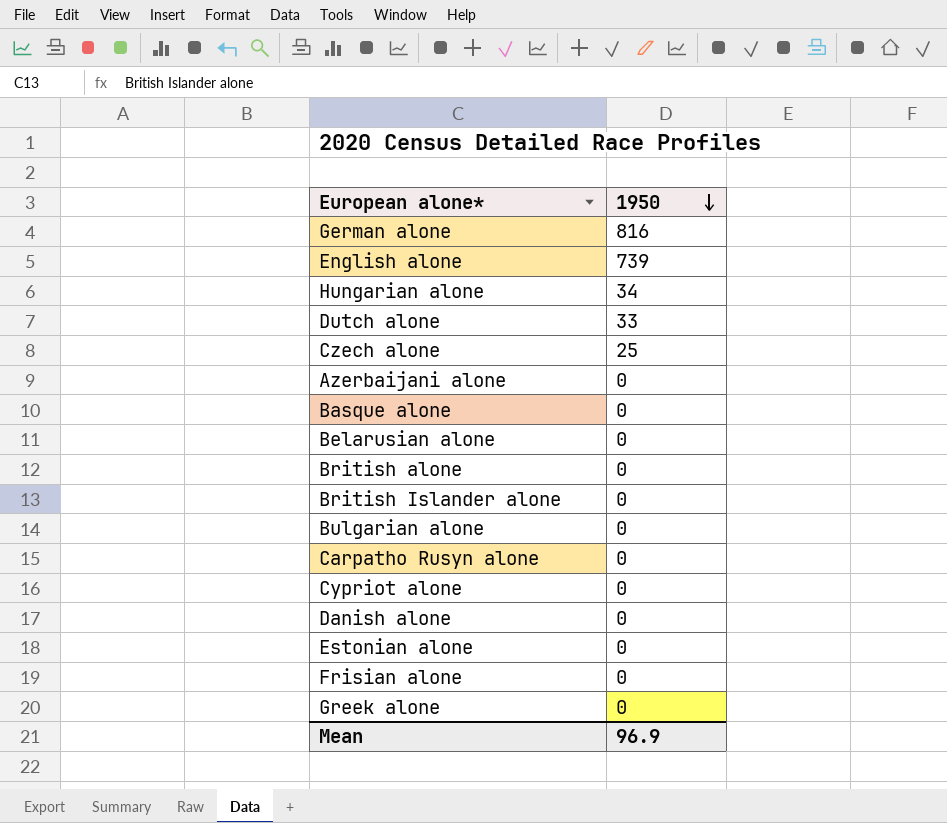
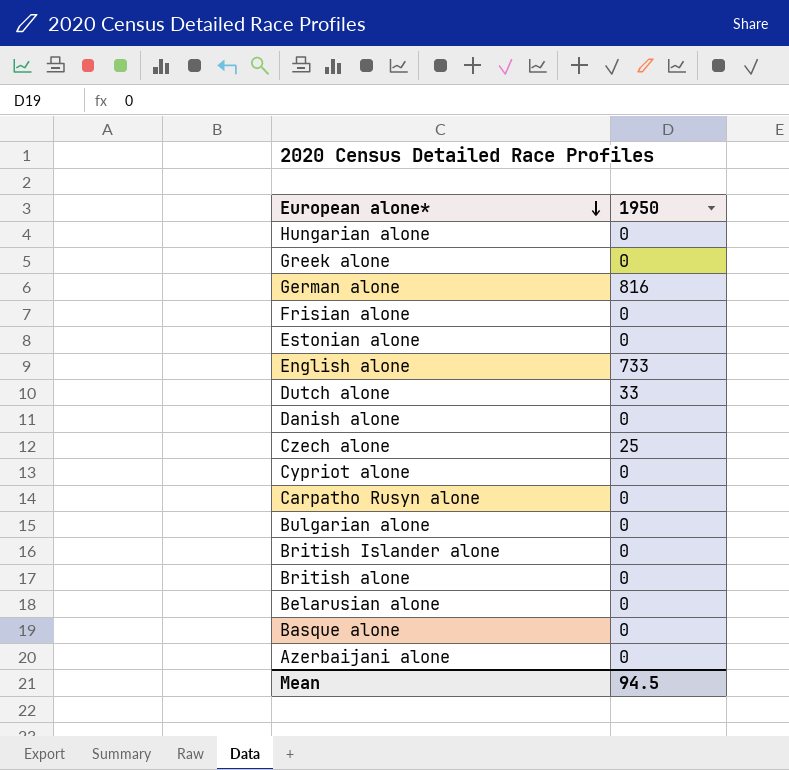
row order: 1950 descending -> European alone* descending
Hungarian alone | 1950: 34 -> 0
English alone | 1950: 739 -> 733
Mean | 1950: 96.9 -> 94.5

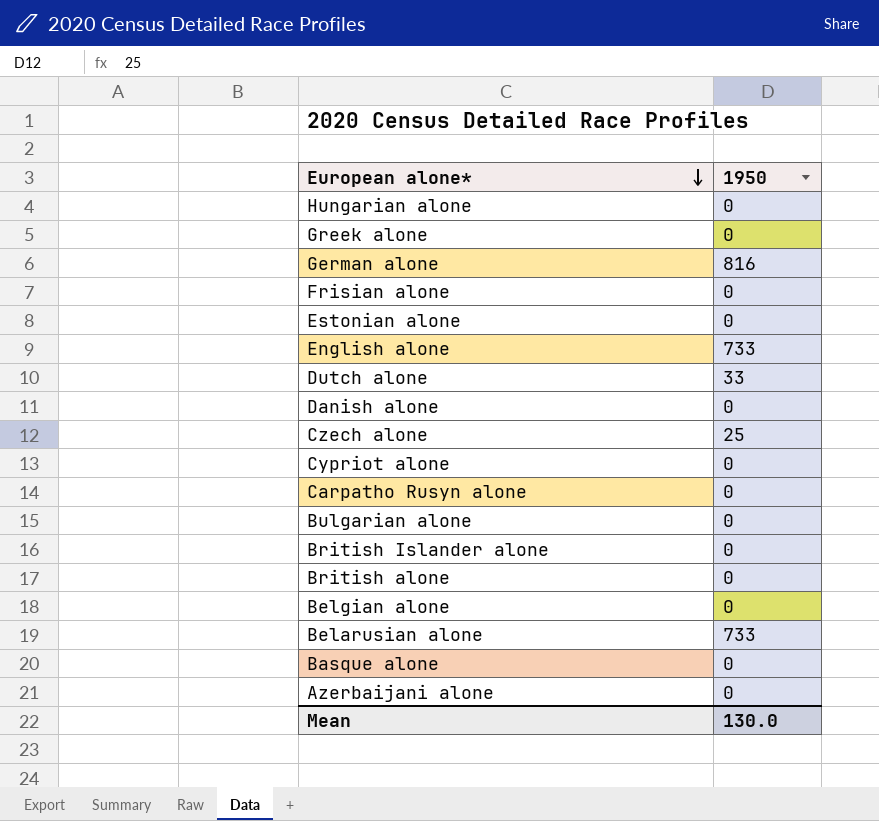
row Belgian alone: none -> 0
Belarusian alone | 1950: 0 -> 733
Mean | 1950: 94.5 -> 130.0

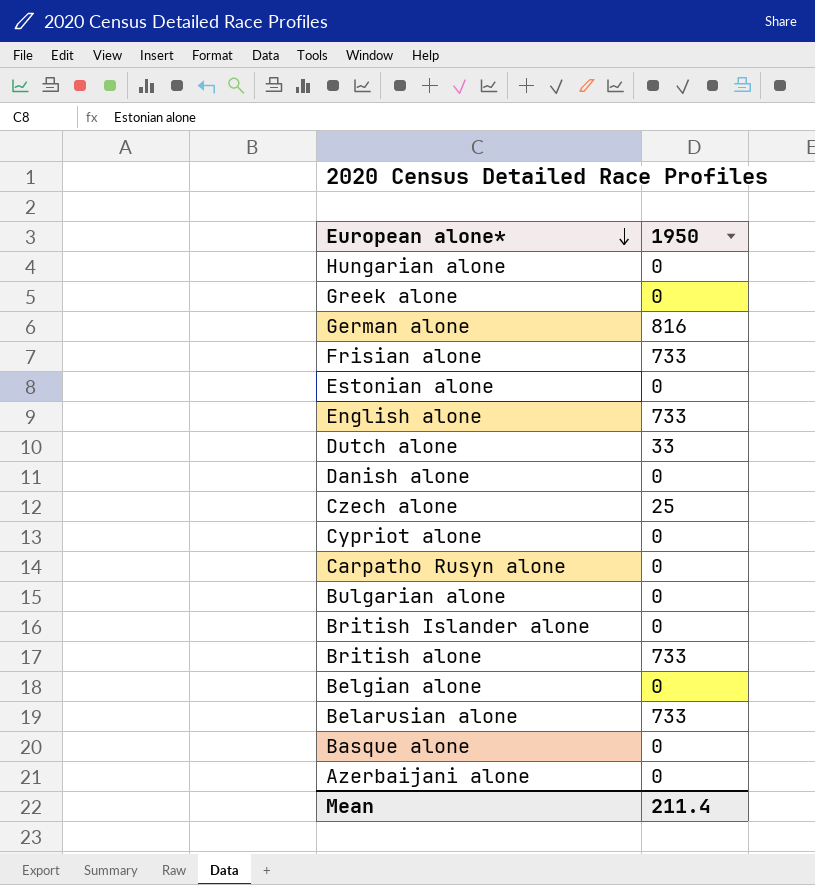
Frisian alone | 1950: 0 -> 733
British alone | 1950: 0 -> 733
Mean | 1950: 130.0 -> 211.4

